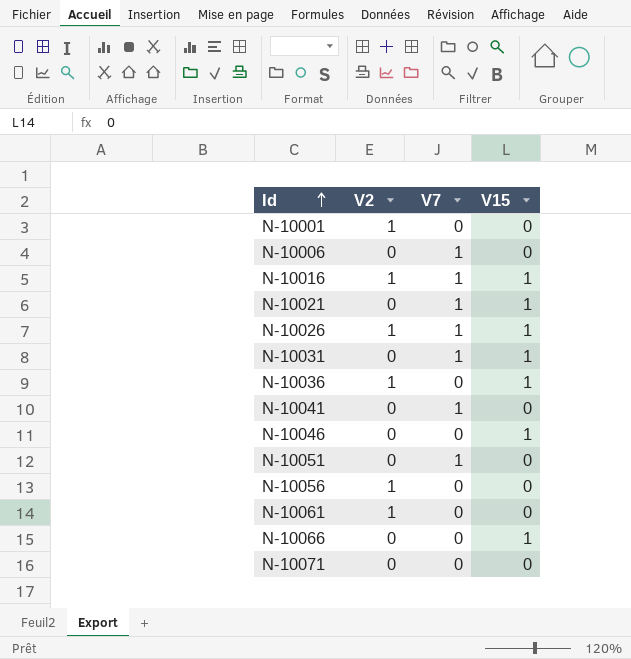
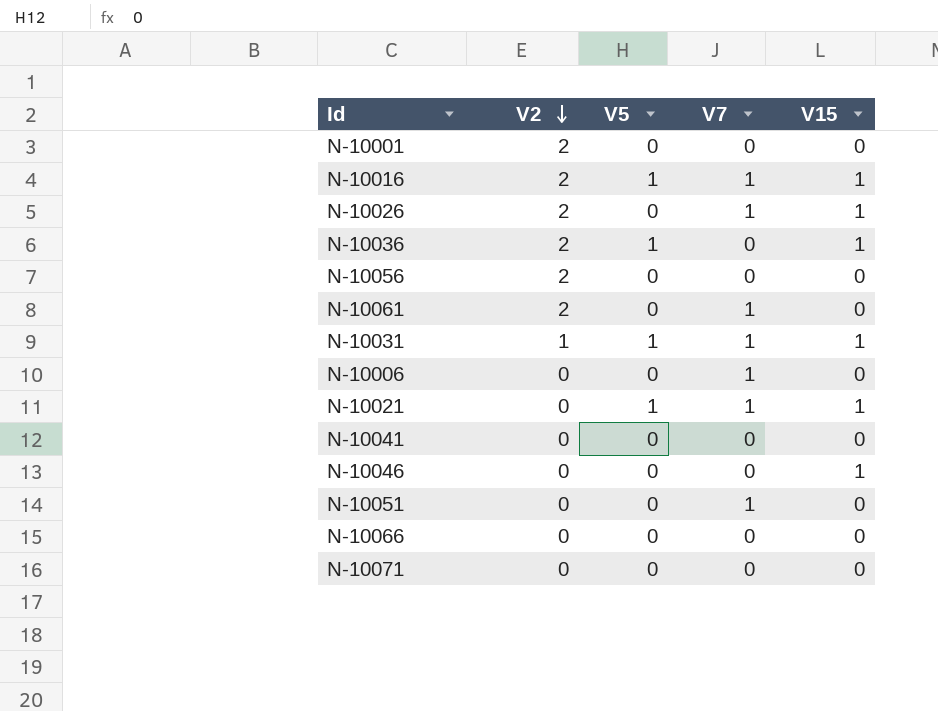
row order: Id ascending -> V2 descending
column V5 | position: none -> 3
N-10001 | V2: 1 -> 2
N-10016 | V2: 1 -> 2
N-10026 | V2: 1 -> 2
N-10036 | V2: 1 -> 2
N-10056 | V2: 1 -> 2
N-10061 | V2: 1 -> 2
N-10061 | V7: 0 -> 1
N-10031 | V2: 0 -> 1
N-10041 | V7: 1 -> 0
N-10066 | V15: 1 -> 0

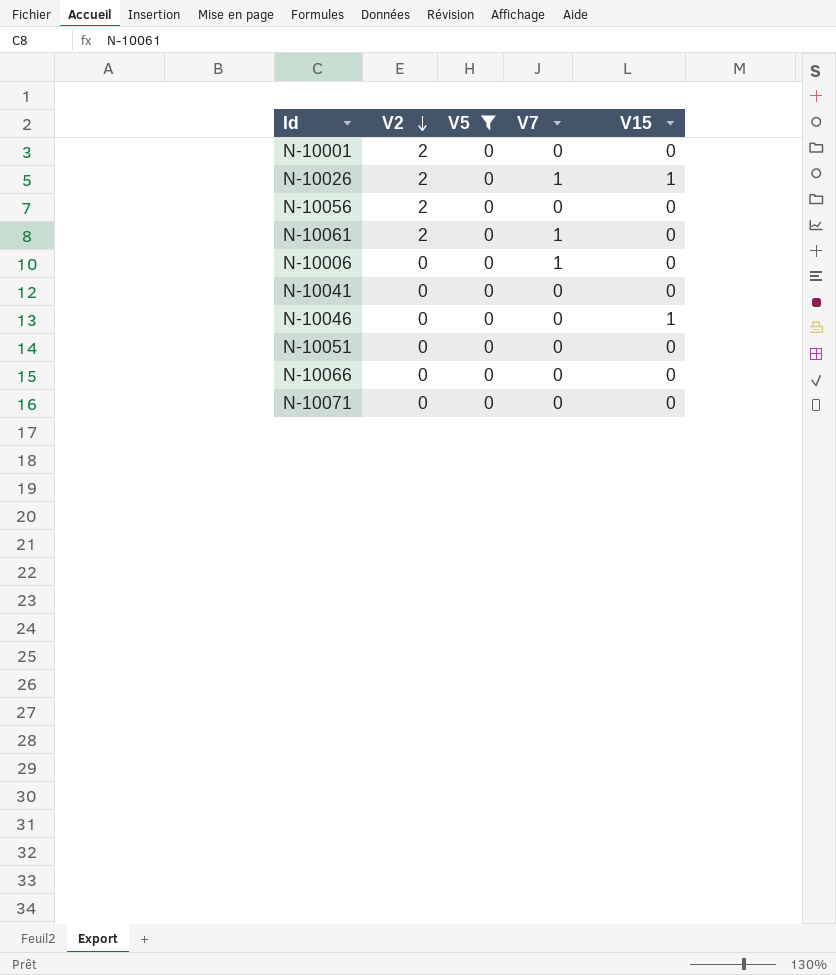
filter: none -> V5 = 0
N-10051 | V7: 1 -> 0

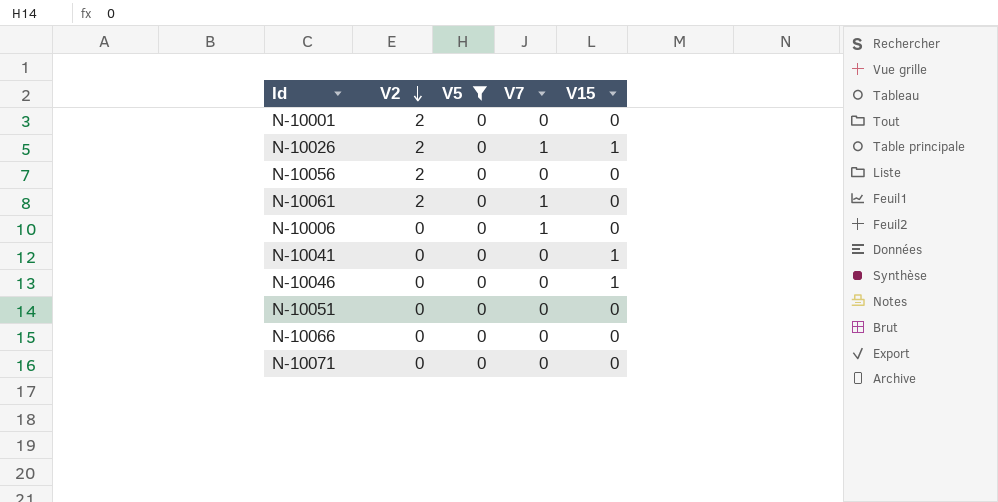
N-10041 | V15: 0 -> 1

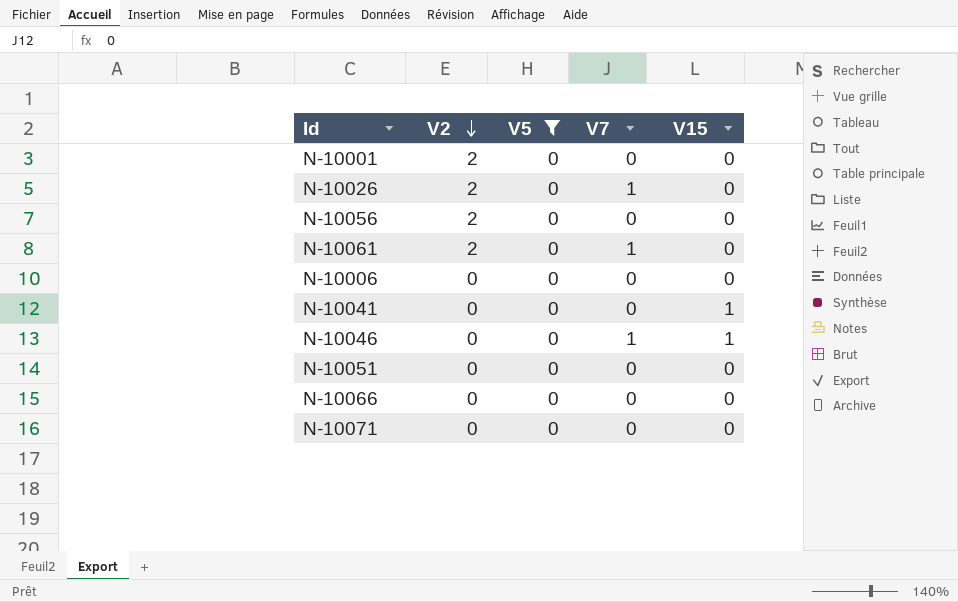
N-10026 | V15: 1 -> 0
N-10006 | V7: 1 -> 0
N-10046 | V7: 0 -> 1

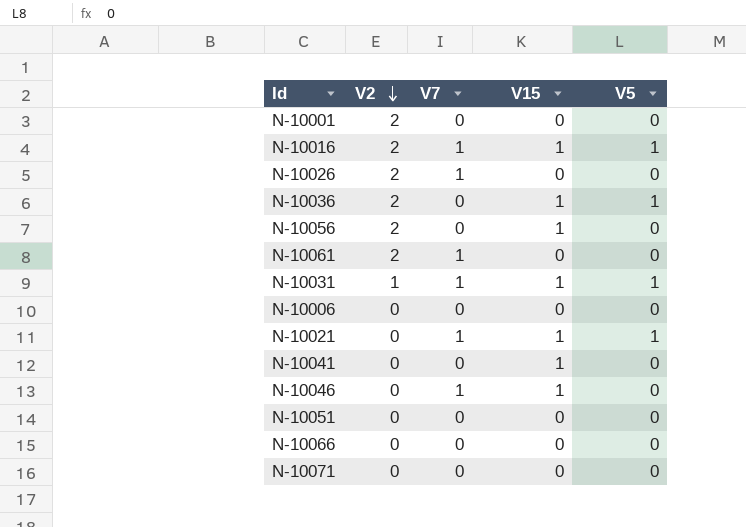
filter: V5 = 0 -> none
column V5 | position: 3 -> 5
N-10056 | V15: 0 -> 1

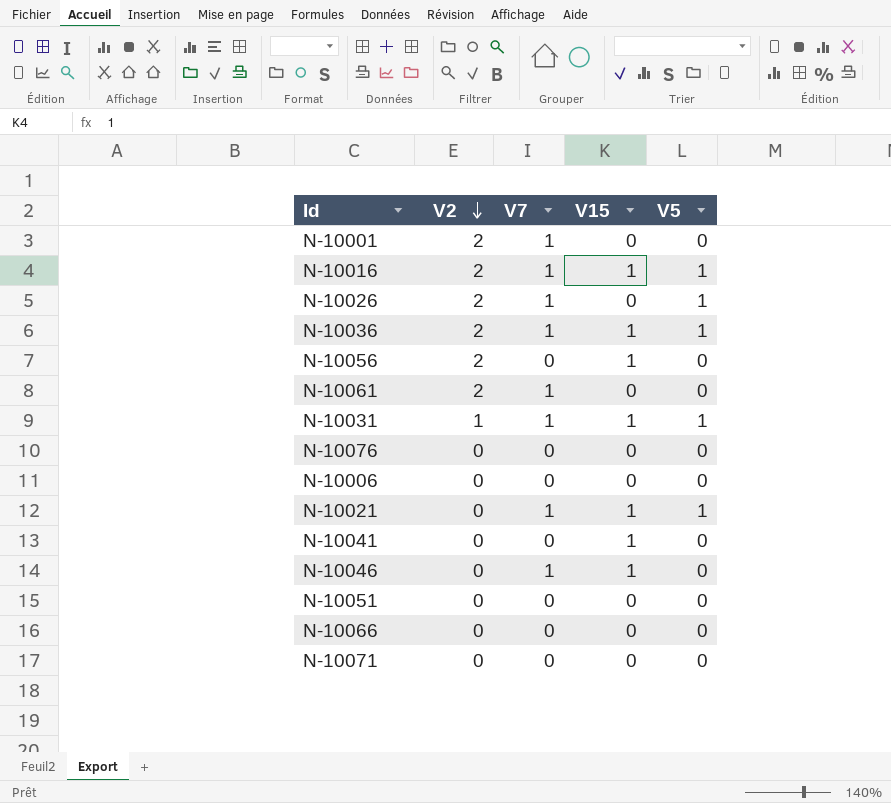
N-10001 | V7: 0 -> 1
N-10026 | V5: 0 -> 1
N-10036 | V7: 0 -> 1
row N-10076: none -> 0 | 0 | 0 | 0

